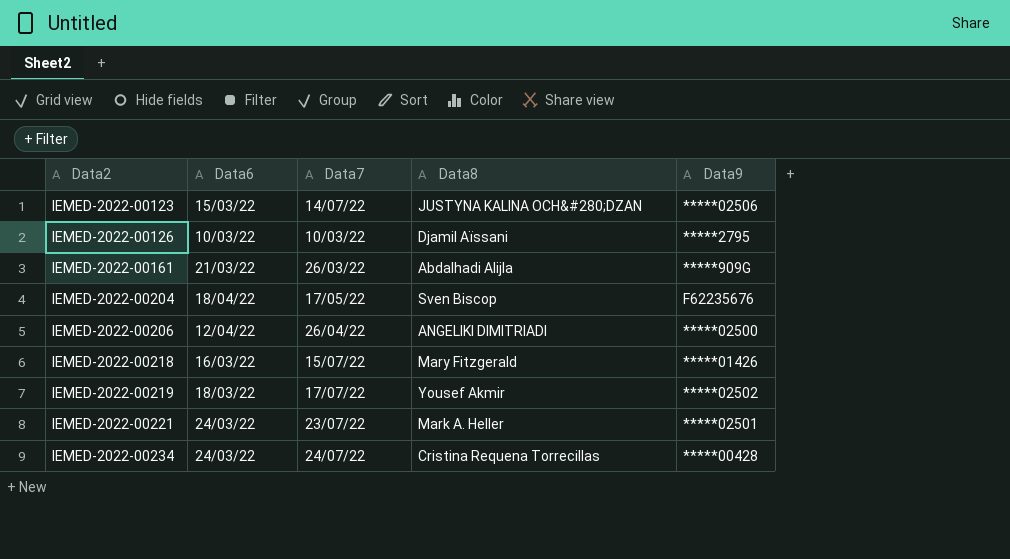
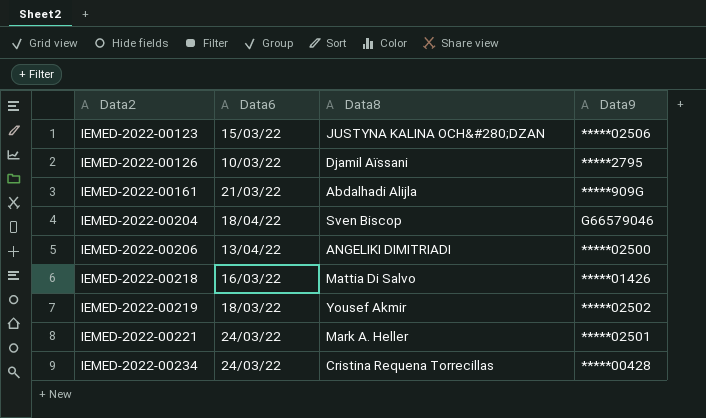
column Data7 | position: 3 -> none
IEMED-2022-00204 | Data9: F62235676 -> G66579046
IEMED-2022-00206 | Data6: 12/04/22 -> 13/04/22
IEMED-2022-00218 | Data8: Mary Fitzgerald -> Mattia Di Salvo

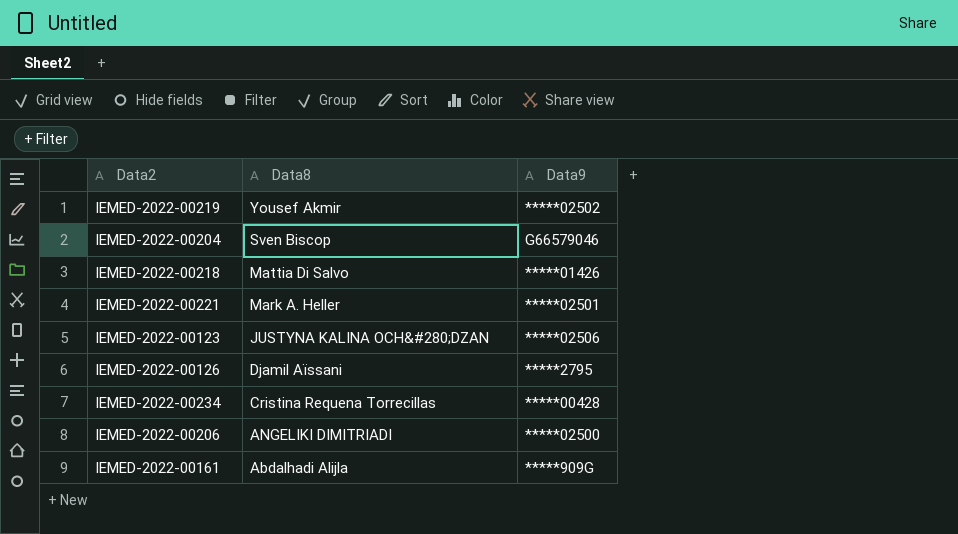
row order: Data2 ascending -> Data8 descending
column Data6 | position: 2 -> none

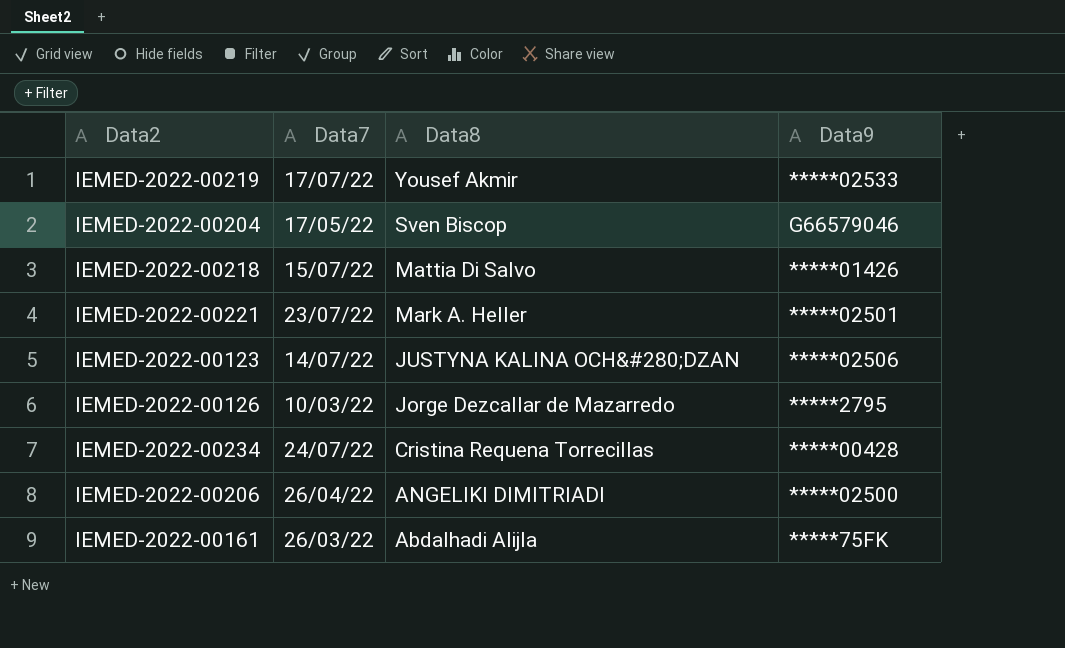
column Data7 | position: none -> 2
IEMED-2022-00219 | Data9: *****02502 -> *****02533
IEMED-2022-00126 | Data8: Djamil Aïssani -> Jorge Dezcallar de Mazarredo
IEMED-2022-00161 | Data9: *****909G -> *****75FK

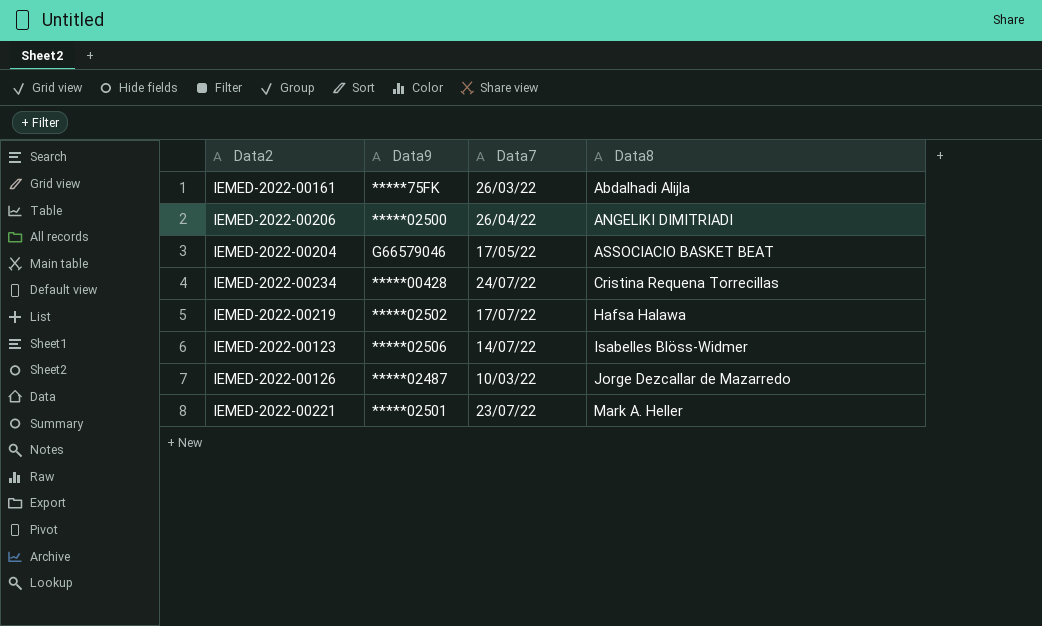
row order: Data8 descending -> Data8 ascending
column Data9 | position: 4 -> 2
row IEMED-2022-00218: 15/07/22 | Mattia Di Salvo | *****01426 -> none
IEMED-2022-00204 | Data8: Sven Biscop -> ASSOCIACIO BASKET BEAT
IEMED-2022-00219 | Data9: *****02533 -> *****02502
IEMED-2022-00219 | Data8: Yousef Akmir -> Hafsa Halawa
IEMED-2022-00123 | Data8: JUSTYNA KALINA OCH&#280;DZAN -> Isabelles Blöss-Widmer
IEMED-2022-00126 | Data9: *****2795 -> *****02487

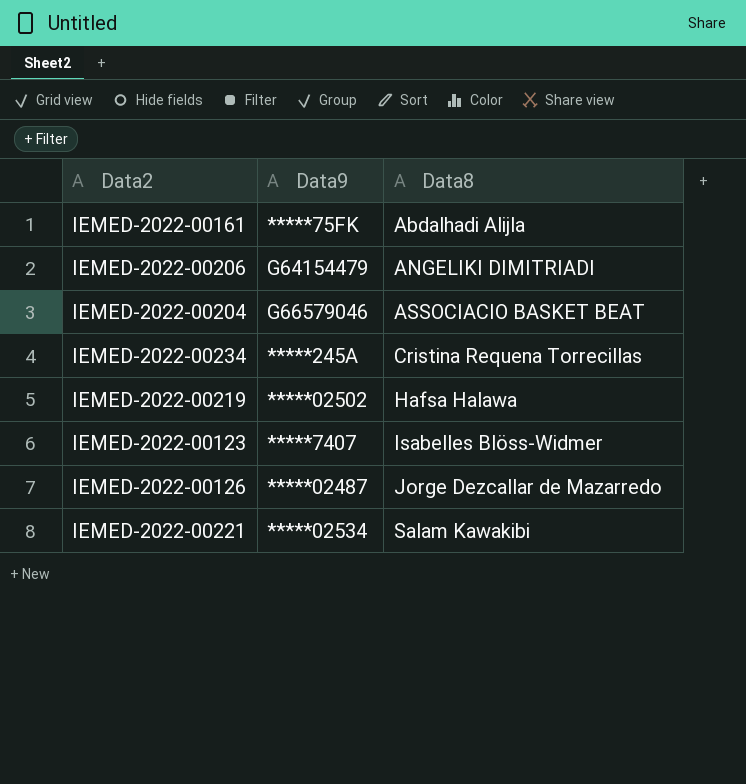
column Data7 | position: 3 -> none
IEMED-2022-00206 | Data9: *****02500 -> G64154479
IEMED-2022-00234 | Data9: *****00428 -> *****245A
IEMED-2022-00123 | Data9: *****02506 -> *****7407
IEMED-2022-00221 | Data9: *****02501 -> *****02534
IEMED-2022-00221 | Data8: Mark A. Heller -> Salam Kawakibi

